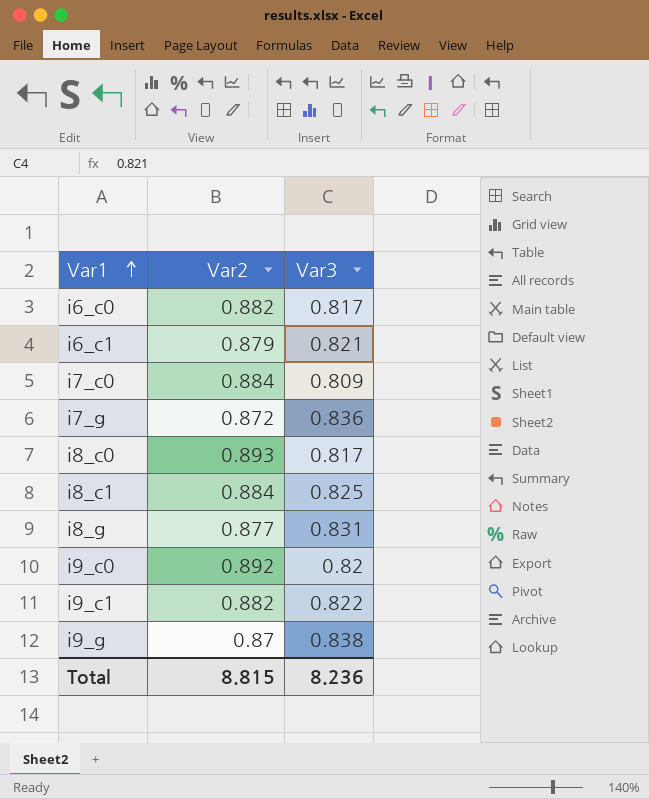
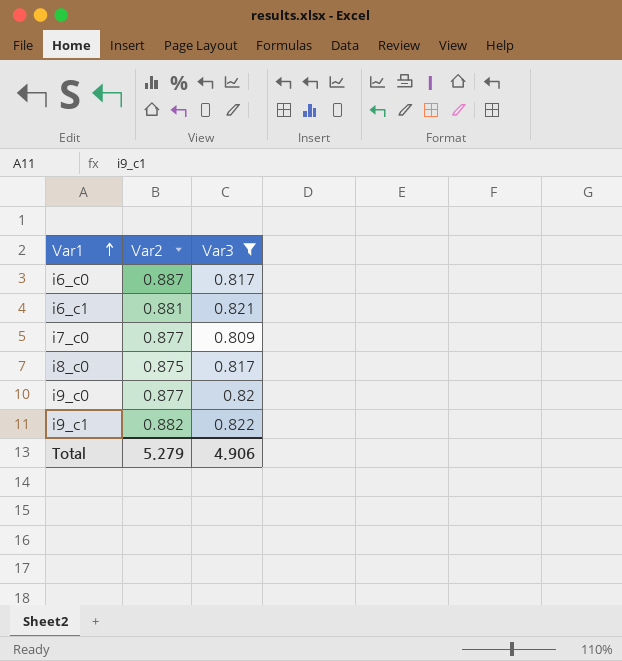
filter: none -> Var3 <= 0.822
i6_c0 | Var2: 0.882 -> 0.887
i6_c1 | Var2: 0.879 -> 0.881
i7_c0 | Var2: 0.884 -> 0.877
i8_c0 | Var2: 0.893 -> 0.875
i9_c0 | Var2: 0.892 -> 0.877
Total | Var2: 8.815 -> 5.279
Total | Var3: 8.236 -> 4.906

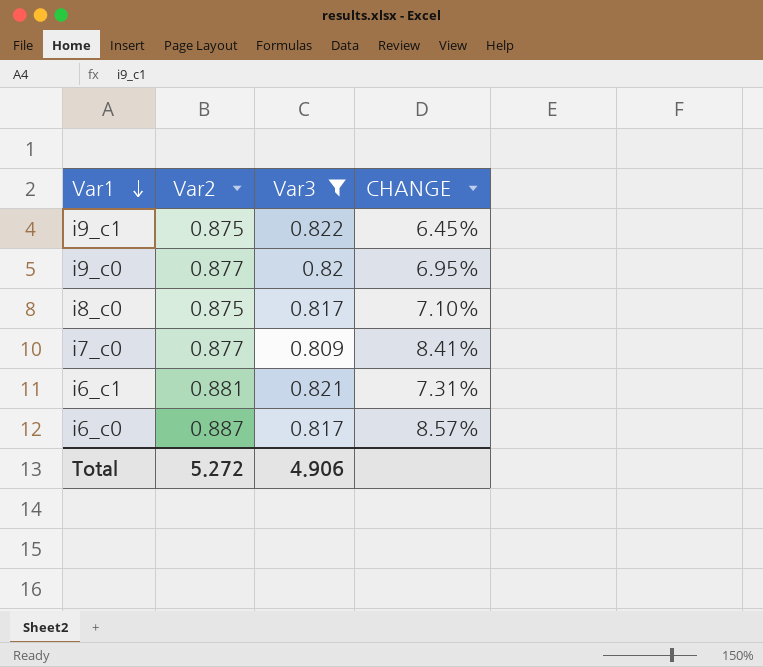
row order: Var1 ascending -> Var1 descending
column CHANGE | formula: none -> ([Var2] - [Var3]) / [Var3]
i9_c1 | Var2: 0.882 -> 0.875
Total | Var2: 5.279 -> 5.272

